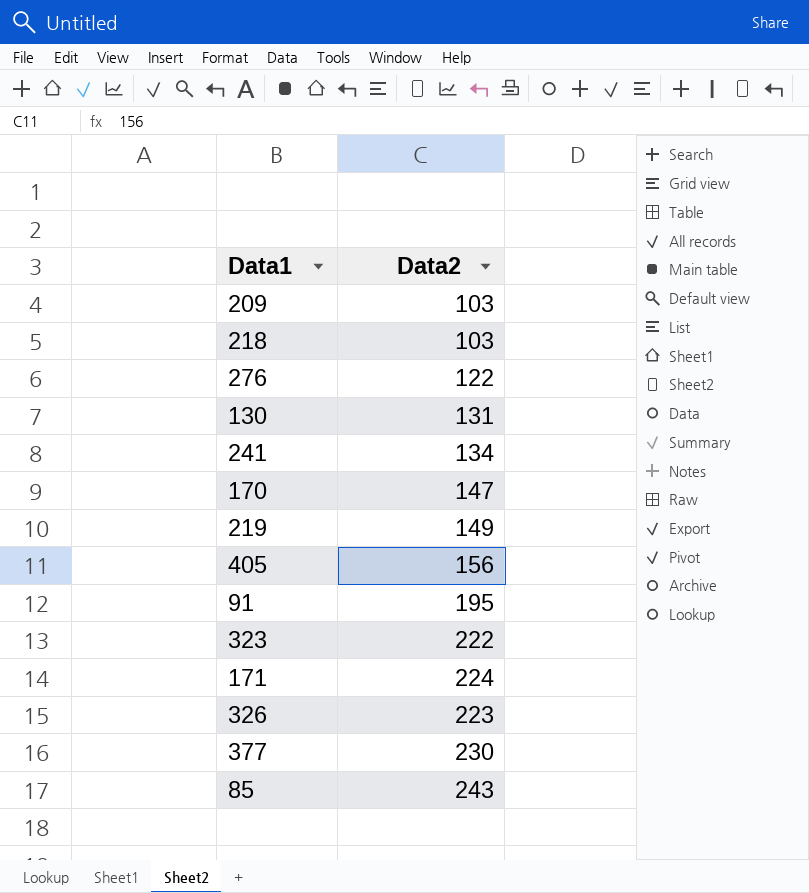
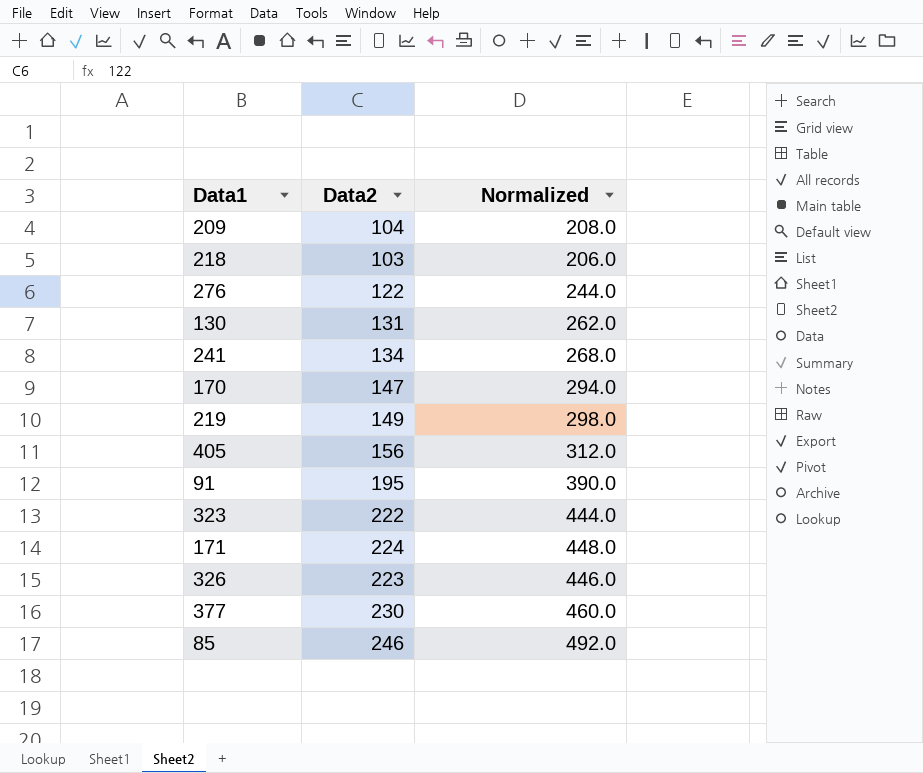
column Normalized | formula: none -> [Data2] * 2
209 | Data2: 103 -> 104
85 | Data2: 243 -> 246

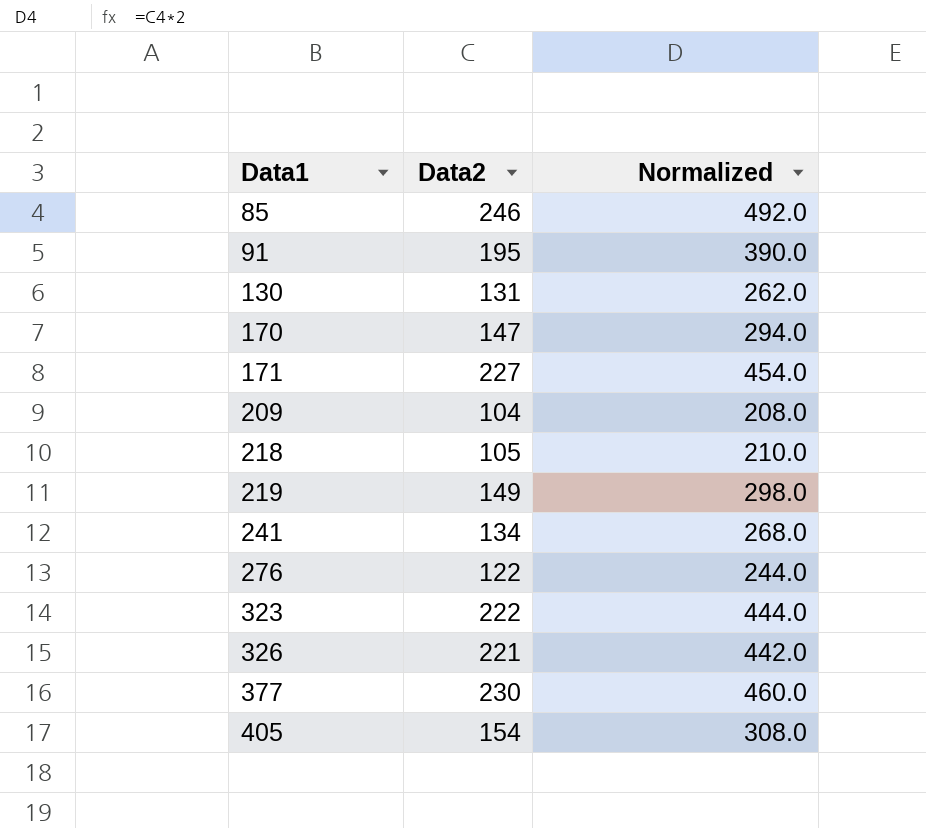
row order: none -> Data1 ascending
171 | Data2: 224 -> 227
171 | Normalized: 448.0 -> 454.0
218 | Data2: 103 -> 105
218 | Normalized: 206.0 -> 210.0
326 | Data2: 223 -> 221
326 | Normalized: 446.0 -> 442.0
405 | Data2: 156 -> 154
405 | Normalized: 312.0 -> 308.0

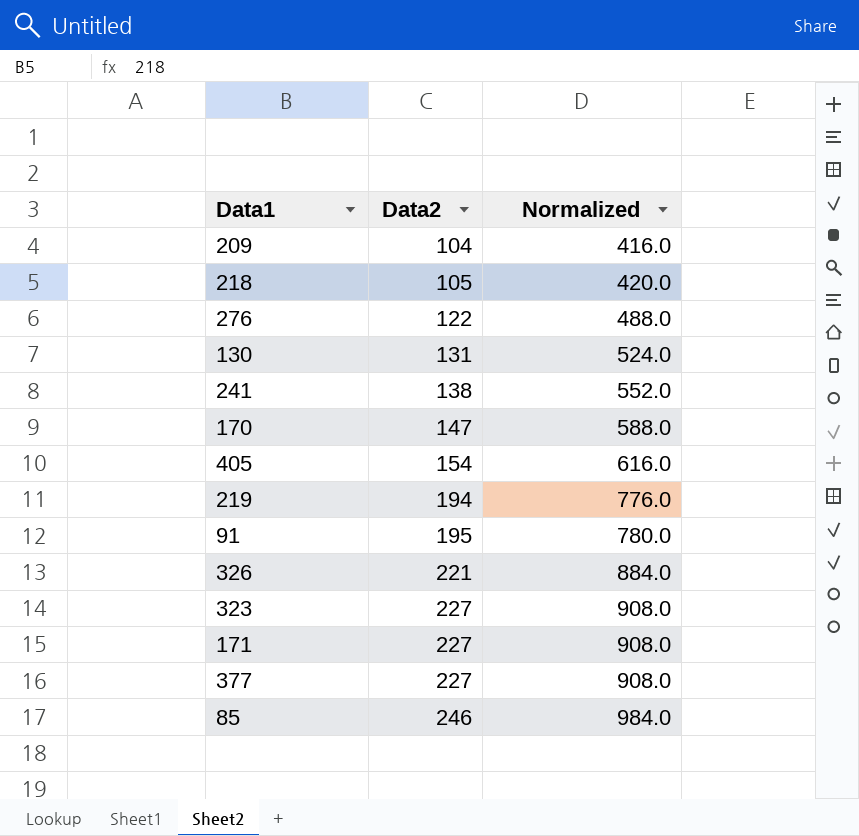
row order: Data1 ascending -> Data2 ascending
column Normalized | formula: [Data2] * 2 -> [Data2] * 4
241 | Data2: 134 -> 138
219 | Data2: 149 -> 194
323 | Data2: 222 -> 227
377 | Data2: 230 -> 227

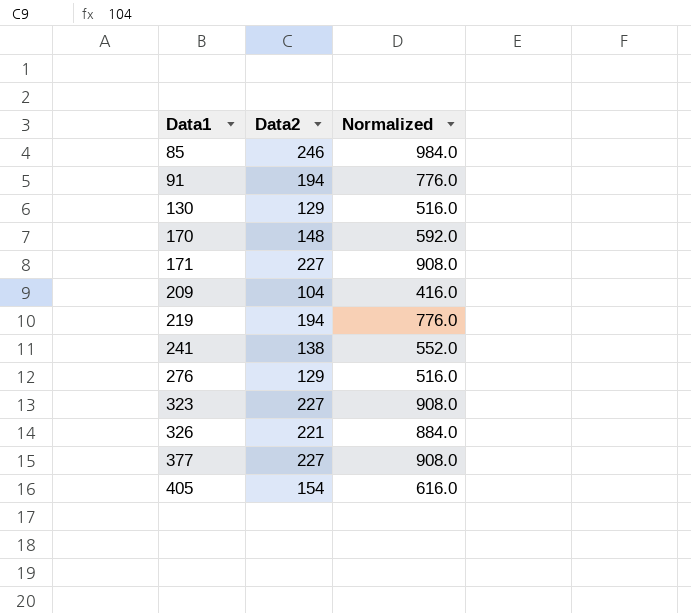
row order: Data2 ascending -> Data1 ascending
row 218: 105 | 420.0 -> none
91 | Data2: 195 -> 194
91 | Normalized: 780.0 -> 776.0
130 | Data2: 131 -> 129
130 | Normalized: 524.0 -> 516.0
170 | Data2: 147 -> 148
170 | Normalized: 588.0 -> 592.0
276 | Data2: 122 -> 129
276 | Normalized: 488.0 -> 516.0

